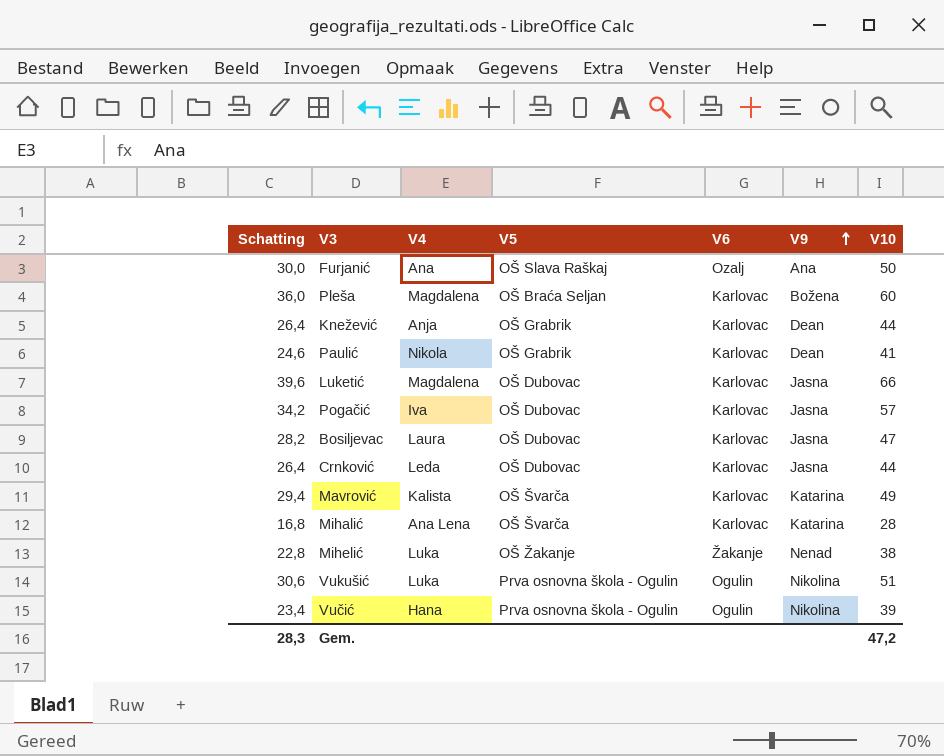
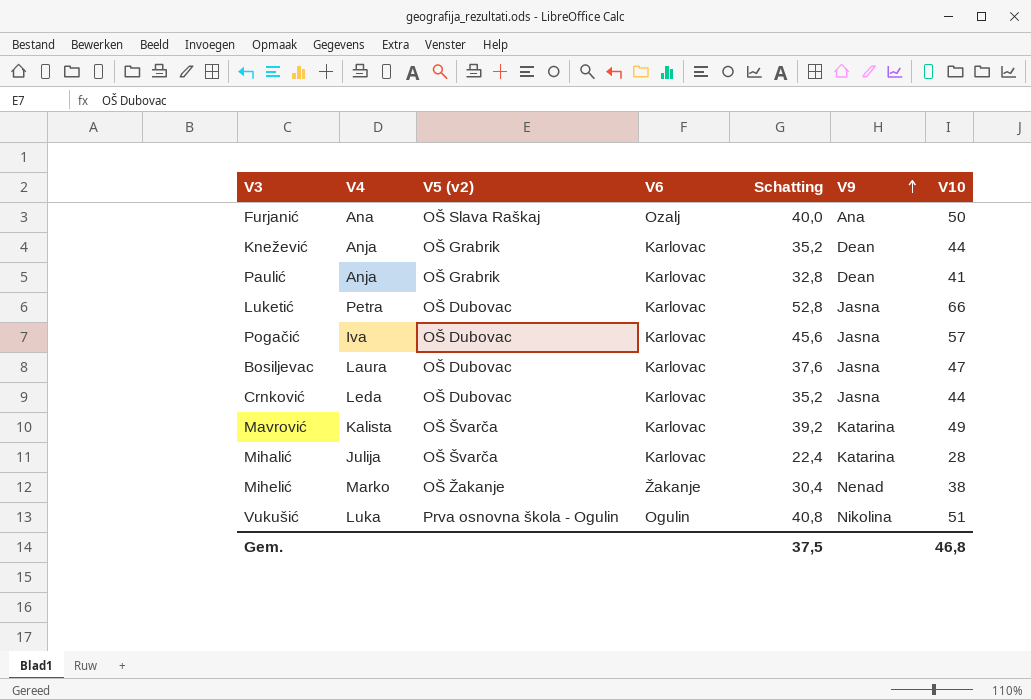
column name: V5 -> V5 (v2)
column Schatting | formula: [V10] * 0,6 -> [V10] * 0,8
column Schatting | position: 1 -> 5
row Pleša: 36,0 | Magdalena | OŠ Braća Seljan | Karlovac | Božena | 60 -> none
row Vučić: 23,4 | Hana | Prva osnovna škola - Ogulin | Ogulin | Nikolina | 39 -> none
Paulić | V4: Nikola -> Anja
Luketić | V4: Magdalena -> Petra
Mihalić | V4: Ana Lena -> Julija
Mihelić | V4: Luka -> Marko
Gem. | Schatting: 28,3 -> 37,5
Gem. | V10: 47,2 -> 46,8

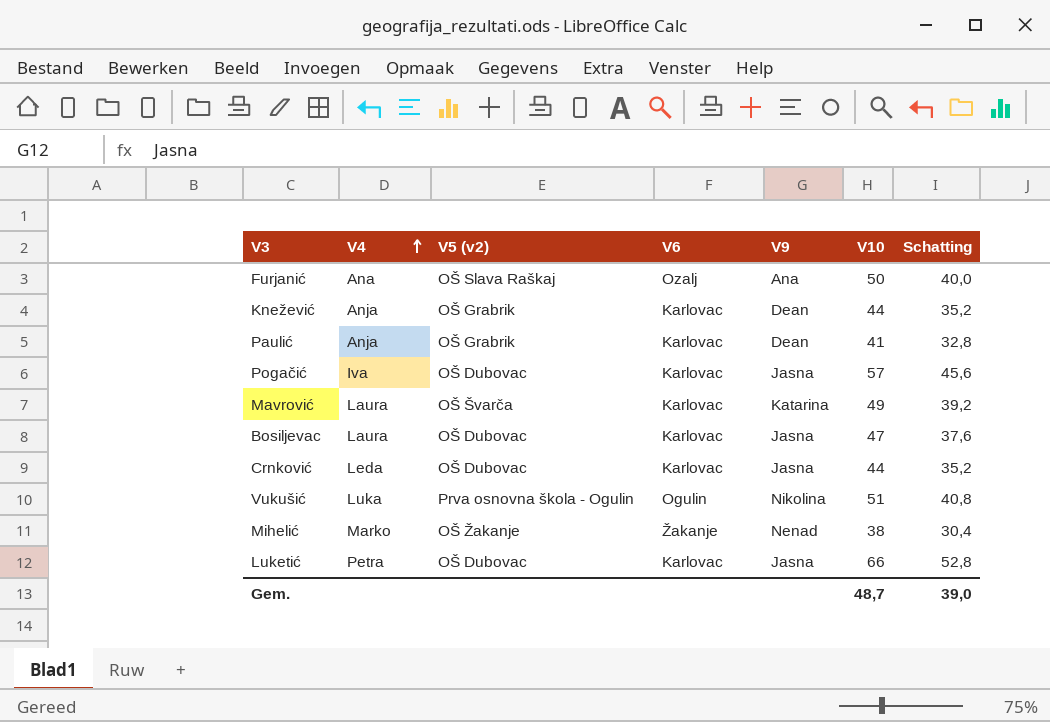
row order: V9 ascending -> V4 ascending
column Schatting | position: 5 -> 7
row Mihalić: Julija | OŠ Švarča | Karlovac | 22,4 | Katarina | 28 -> none
Mavrović | V4: Kalista -> Laura
Gem. | V10: 46,8 -> 48,7
Gem. | Schatting: 37,5 -> 39,0

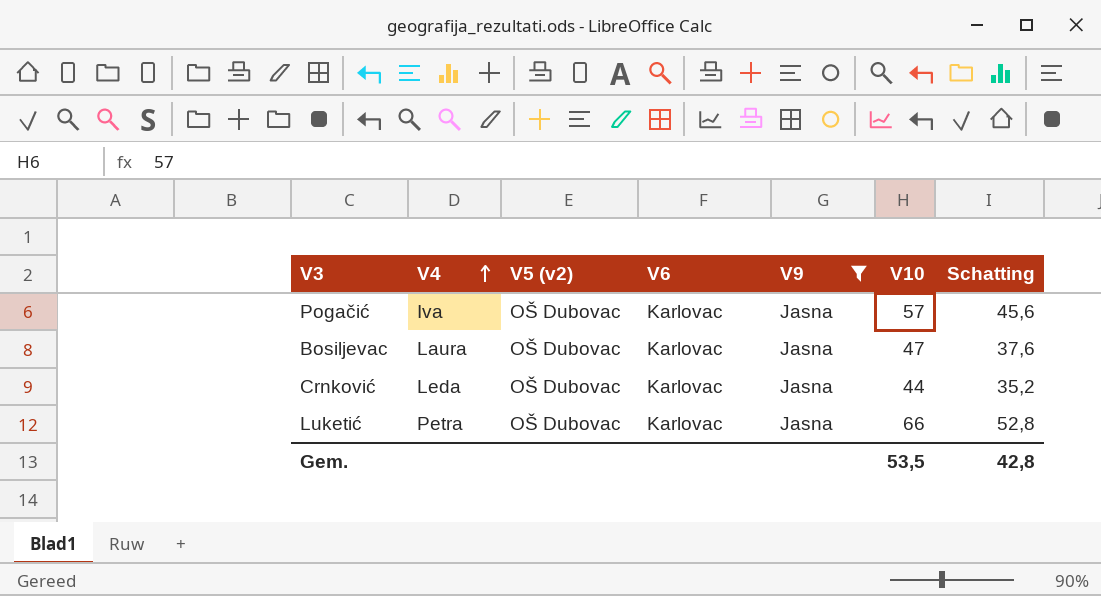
filter: none -> V9 = Jasna
Gem. | V10: 48,7 -> 53,5
Gem. | Schatting: 39,0 -> 42,8

